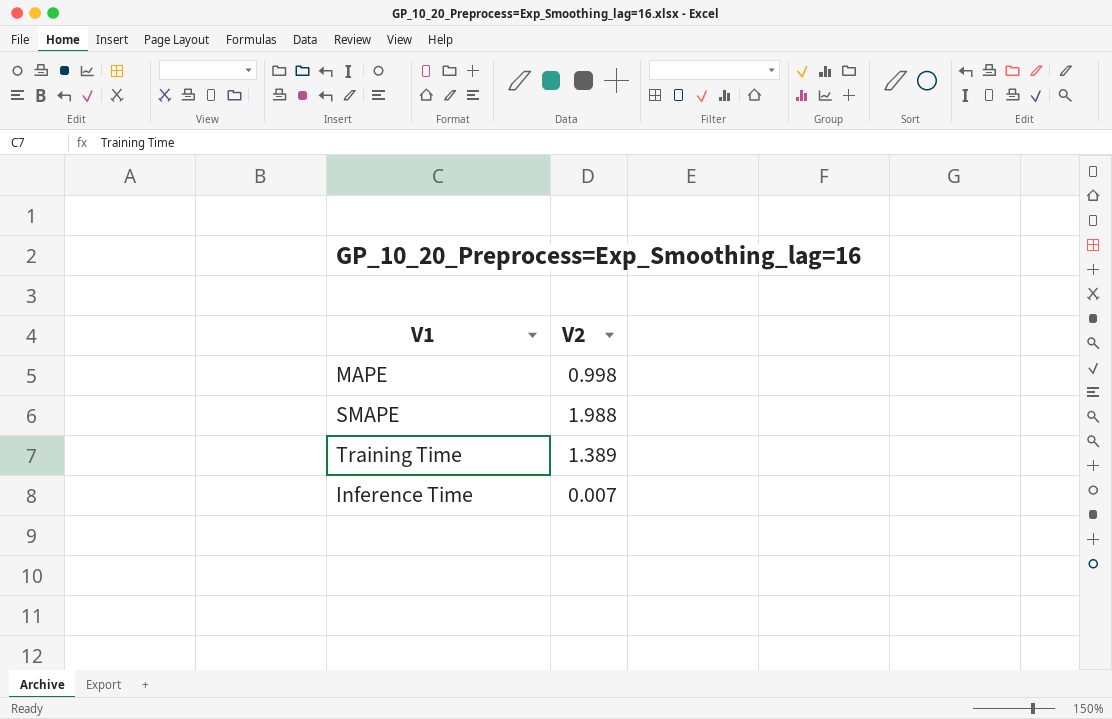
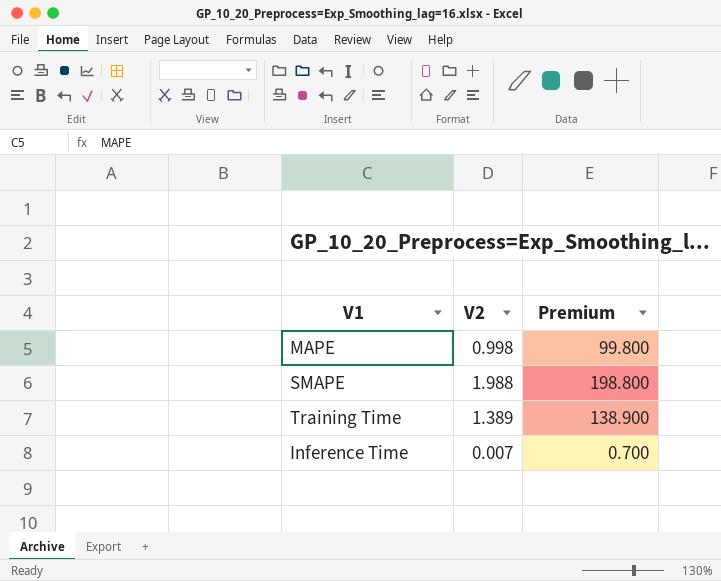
column Premium | formula: none -> [V2] * 100

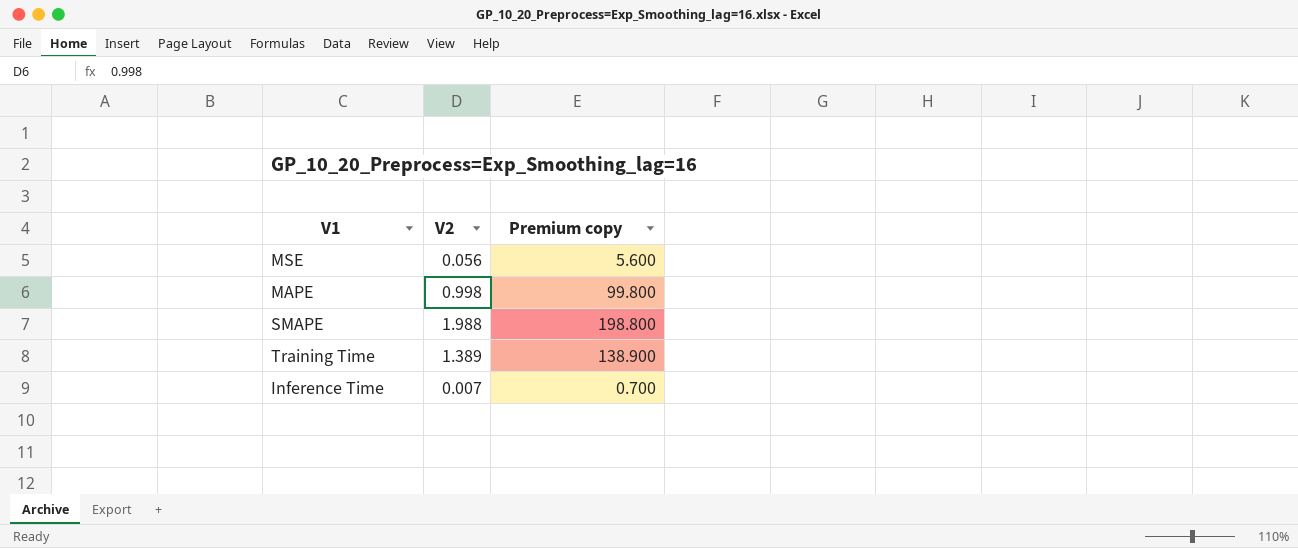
column name: Premium -> Premium copy
row MSE: none -> 0.056 | 5.600

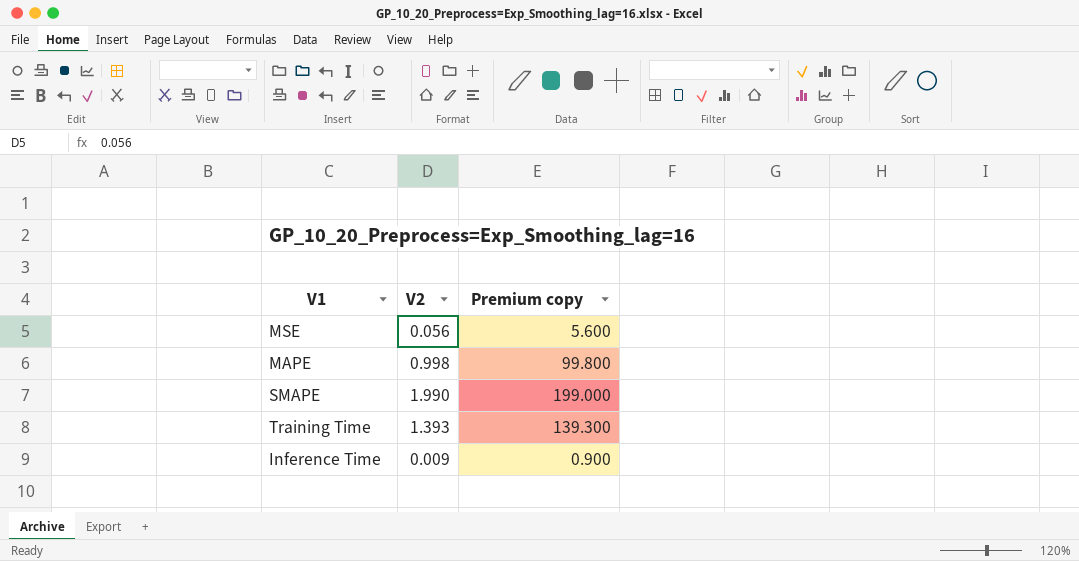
SMAPE | V2: 1.988 -> 1.990
SMAPE | Premium copy: 198.800 -> 199.000
Training Time | V2: 1.389 -> 1.393
Training Time | Premium copy: 138.900 -> 139.300
Inference Time | V2: 0.007 -> 0.009
Inference Time | Premium copy: 0.700 -> 0.900

